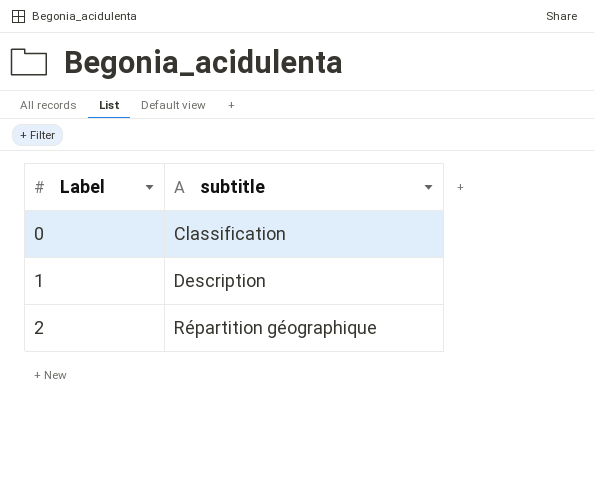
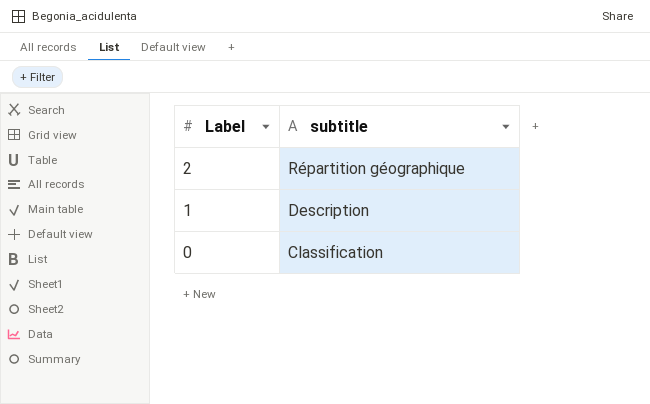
row order: Label ascending -> Label descending

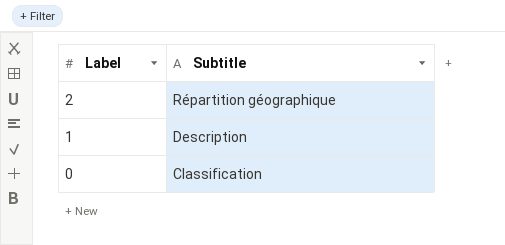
column name: subtitle -> Subtitle

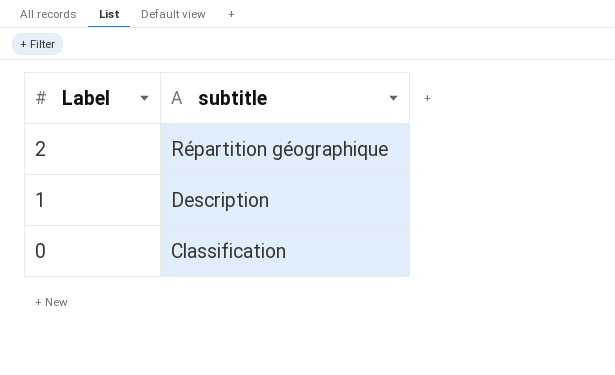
column name: Subtitle -> subtitle

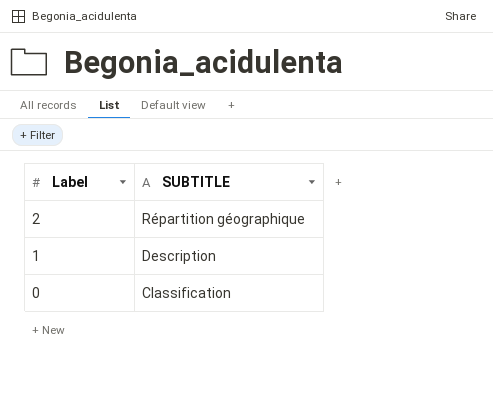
column name: subtitle -> SUBTITLE

